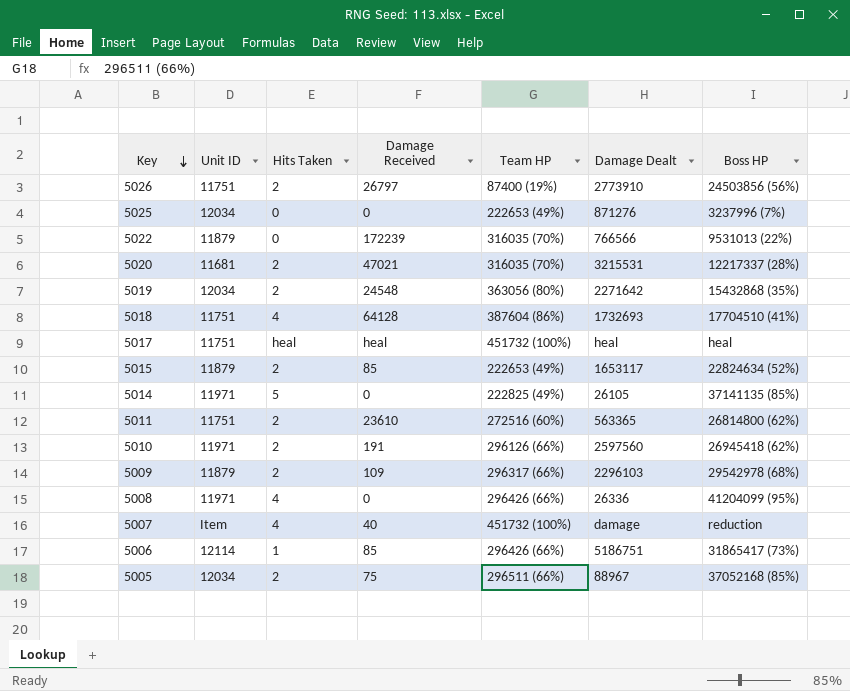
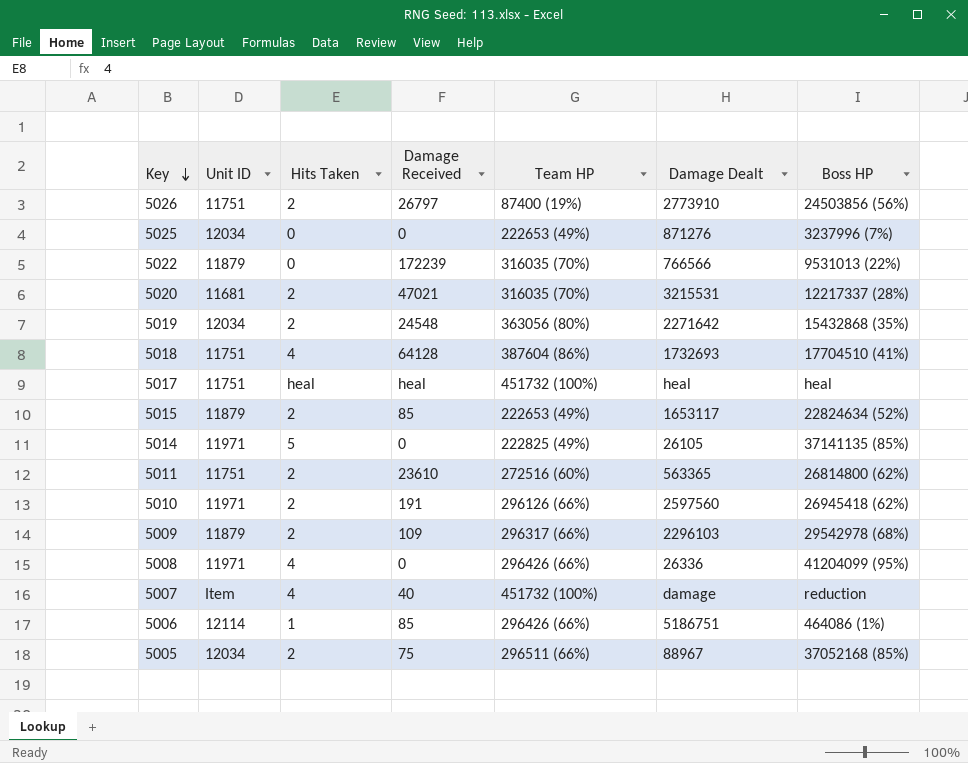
5006 | Boss HP: 31865417 (73%) -> 464086 (1%)

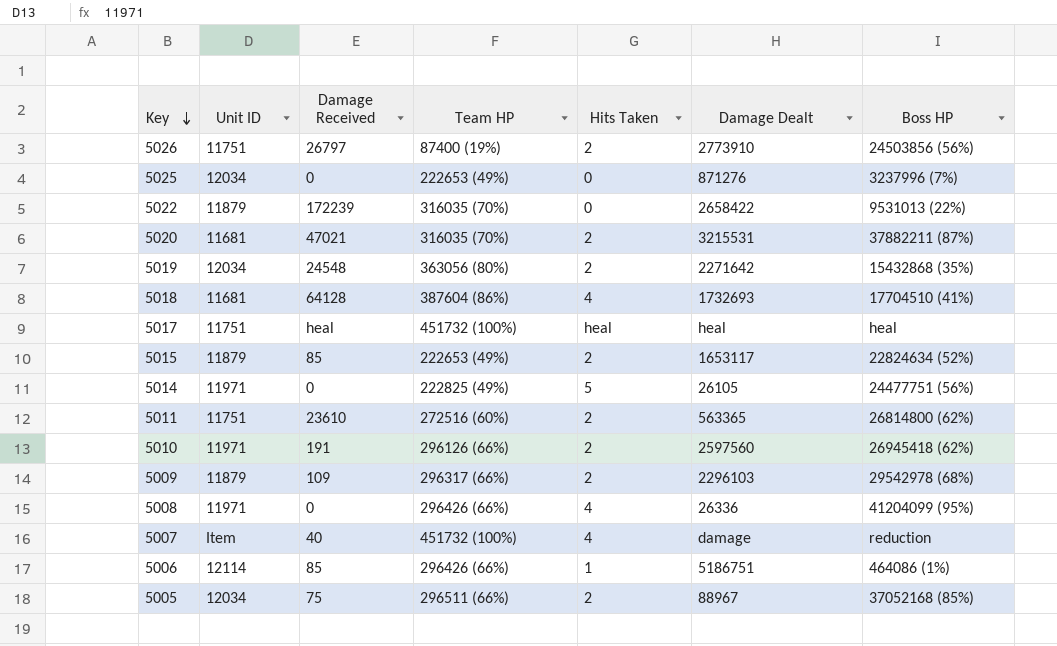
column Hits Taken | position: 3 -> 5
5022 | Damage Dealt: 766566 -> 2658422
5020 | Boss HP: 12217337 (28%) -> 37882211 (87%)
5018 | Unit ID: 11751 -> 11681
5014 | Boss HP: 37141135 (85%) -> 24477751 (56%)

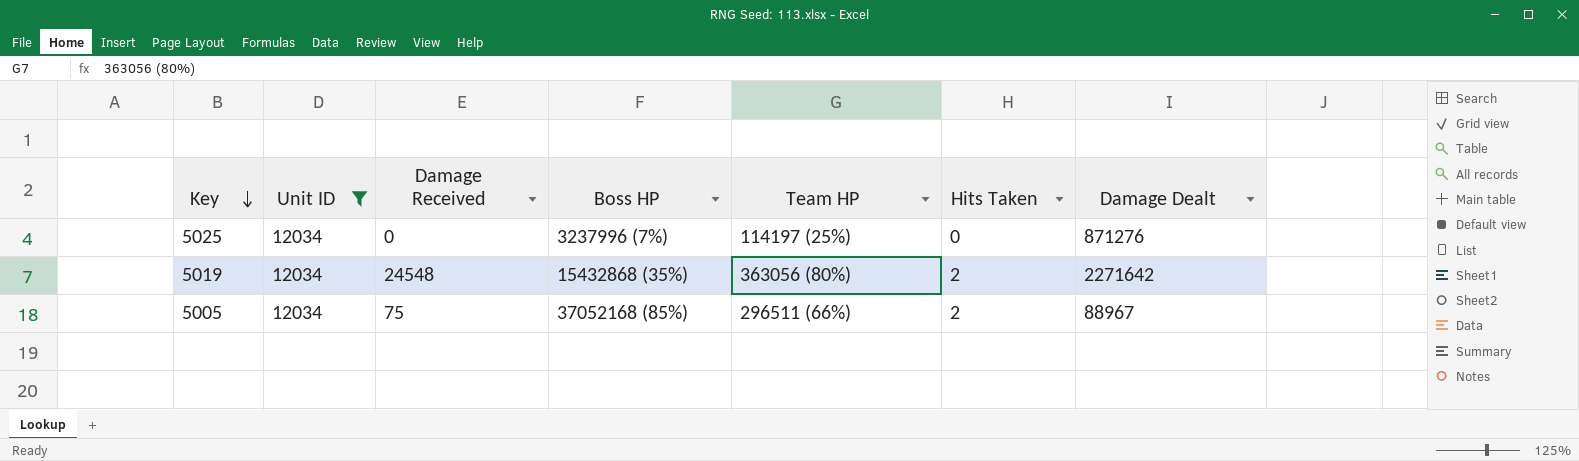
filter: none -> Unit ID = 12034
column Boss HP | position: 7 -> 4
5025 | Team HP: 222653 (49%) -> 114197 (25%)

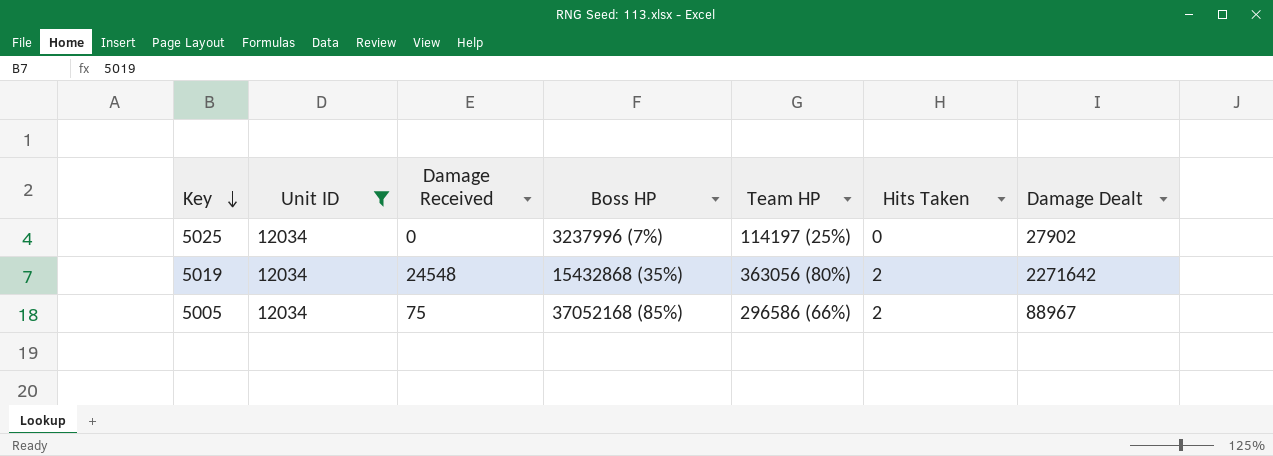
5025 | Damage Dealt: 871276 -> 27902
5005 | Team HP: 296511 (66%) -> 296586 (66%)

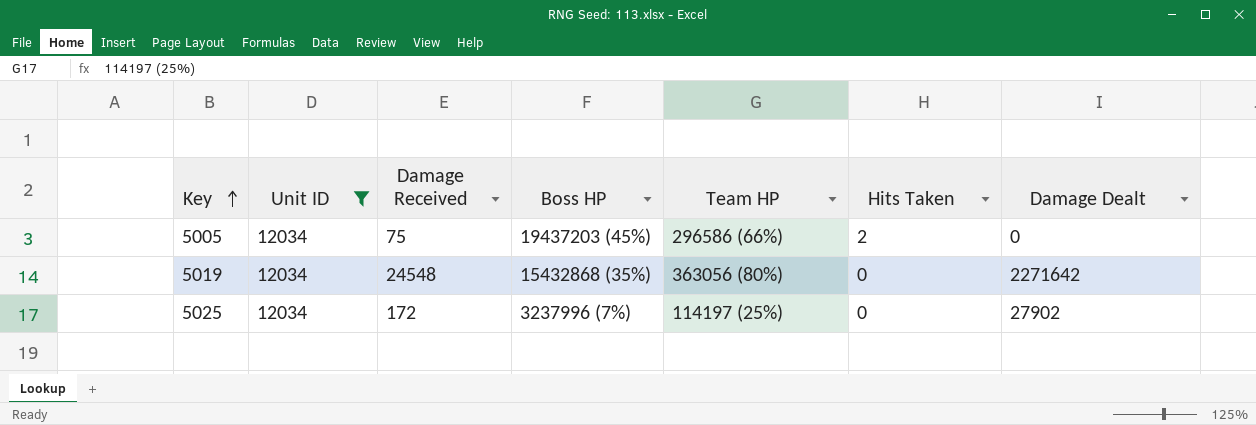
row order: Key descending -> Key ascending
5005 | Boss HP: 37052168 (85%) -> 19437203 (45%)
5005 | Damage Dealt: 88967 -> 0
5019 | Hits Taken: 2 -> 0
5025 | Damage Received: 0 -> 172

